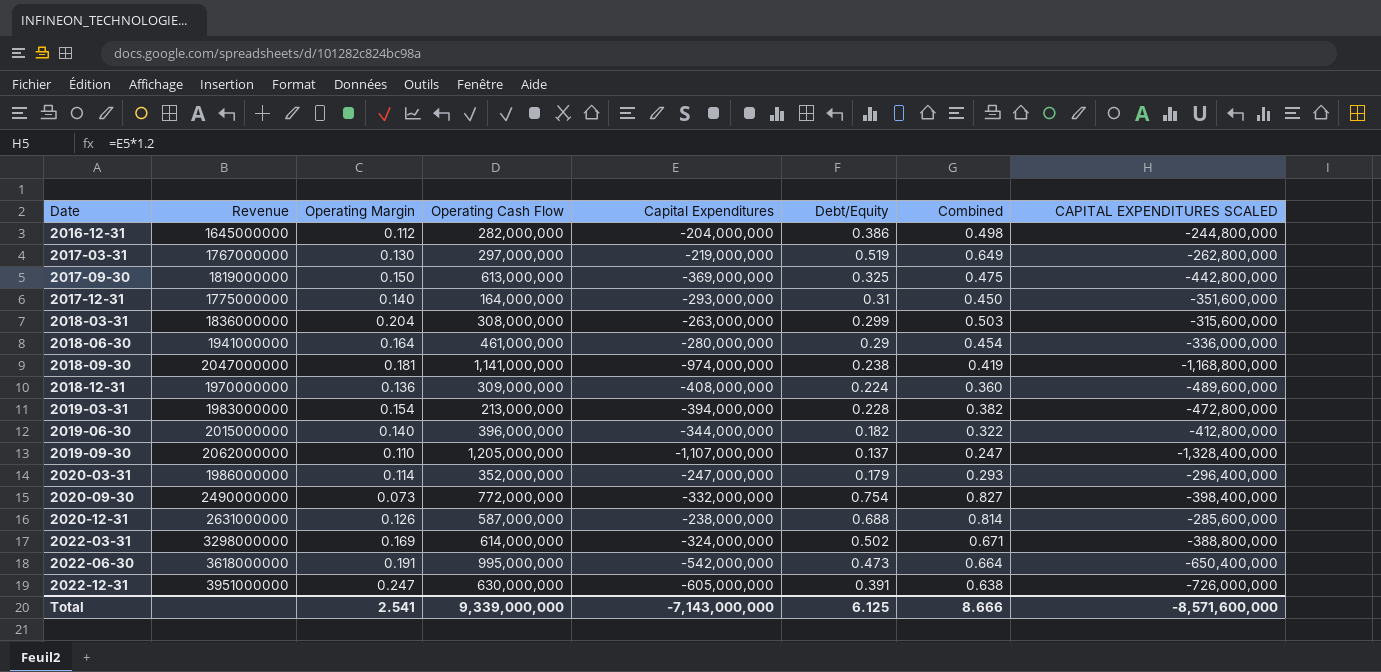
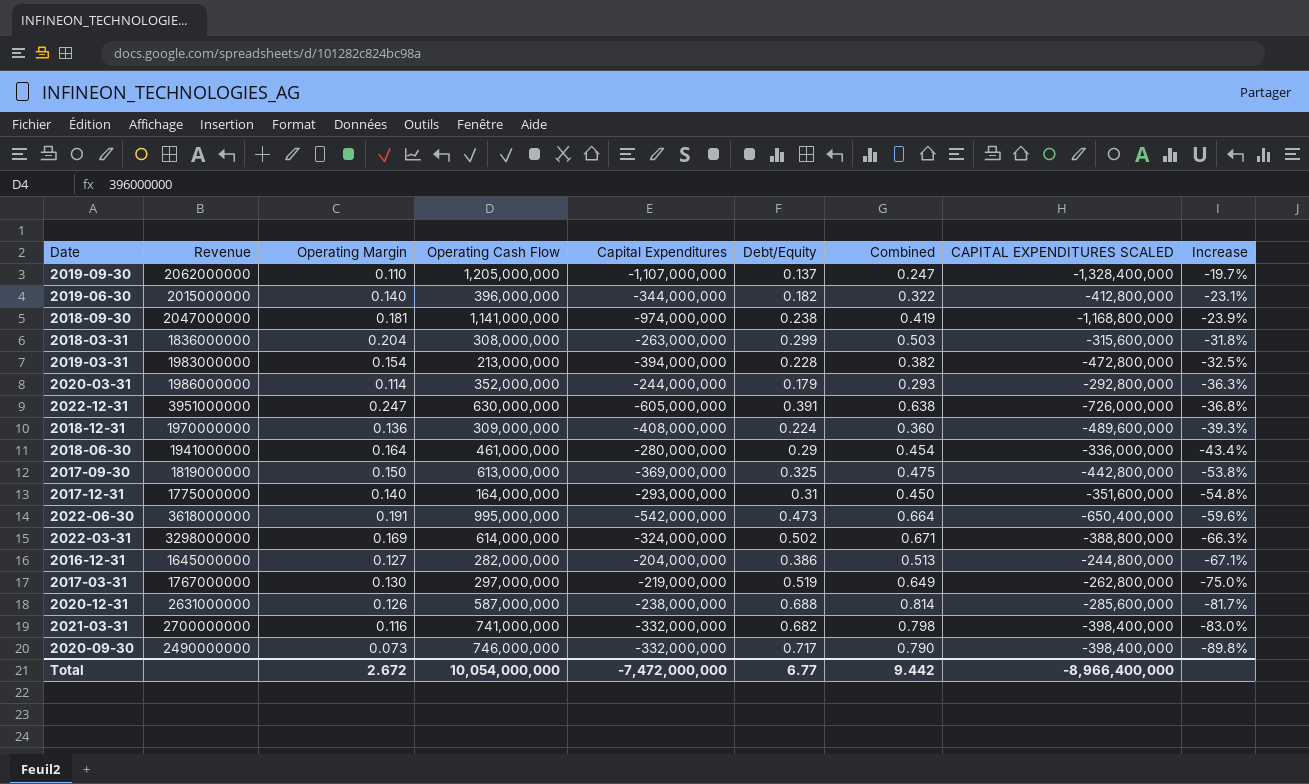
row order: Date ascending -> Increase descending
column Increase | formula: none -> ([Operating Margin] - [Debt/Equity]) / [Debt/Equity]
2020-03-31 | Capital Expenditures: -247,000,000 -> -244,000,000
2020-03-31 | CAPITAL EXPENDITURES SCALED: -296,400,000 -> -292,800,000
2016-12-31 | Operating Margin: 0.112 -> 0.127
2016-12-31 | Combined: 0.498 -> 0.513
row 2021-03-31: none -> 2700000000 | 0.116 | 741,000,000 | -332,000,000 | 0.682 | 0.798 | -398,400,000 | -83.0%
2020-09-30 | Operating Cash Flow: 772,000,000 -> 746,000,000
2020-09-30 | Debt/Equity: 0.754 -> 0.717
2020-09-30 | Combined: 0.827 -> 0.790
Total | Operating Margin: 2.541 -> 2.672
Total | Operating Cash Flow: 9,339,000,000 -> 10,054,000,000
Total | Capital Expenditures: -7,143,000,000 -> -7,472,000,000
Total | Debt/Equity: 6.125 -> 6.77
Total | Combined: 8.666 -> 9.442
Total | CAPITAL EXPENDITURES SCALED: -8,571,600,000 -> -8,966,400,000

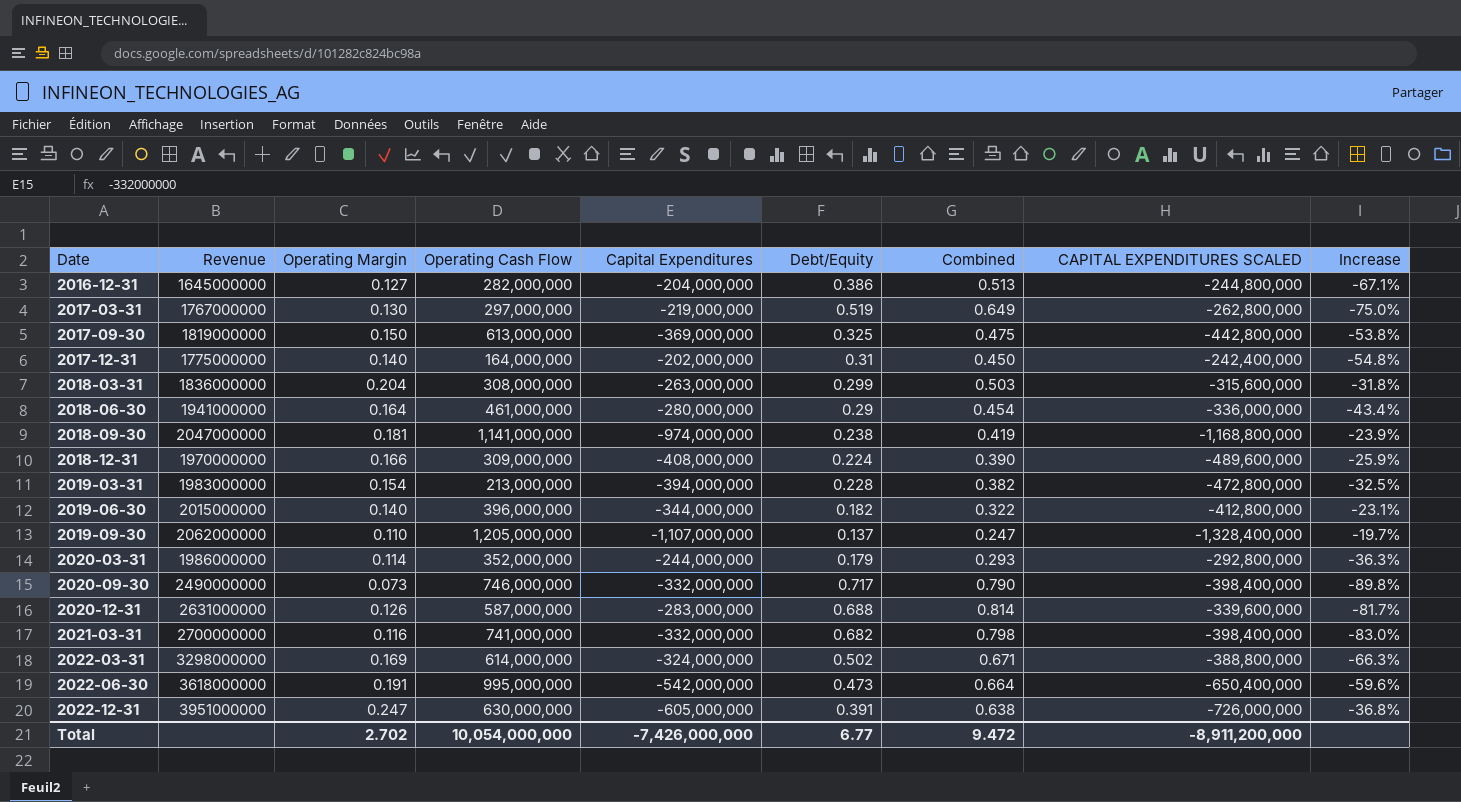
row order: Increase descending -> Date ascending
2017-12-31 | Capital Expenditures: -293,000,000 -> -202,000,000
2017-12-31 | CAPITAL EXPENDITURES SCALED: -351,600,000 -> -242,400,000
2018-12-31 | Operating Margin: 0.136 -> 0.166
2018-12-31 | Combined: 0.360 -> 0.390
2018-12-31 | Increase: -39.3% -> -25.9%
2020-12-31 | Capital Expenditures: -238,000,000 -> -283,000,000
2020-12-31 | CAPITAL EXPENDITURES SCALED: -285,600,000 -> -339,600,000
Total | Operating Margin: 2.672 -> 2.702
Total | Capital Expenditures: -7,472,000,000 -> -7,426,000,000
Total | Combined: 9.442 -> 9.472
Total | CAPITAL EXPENDITURES SCALED: -8,966,400,000 -> -8,911,200,000

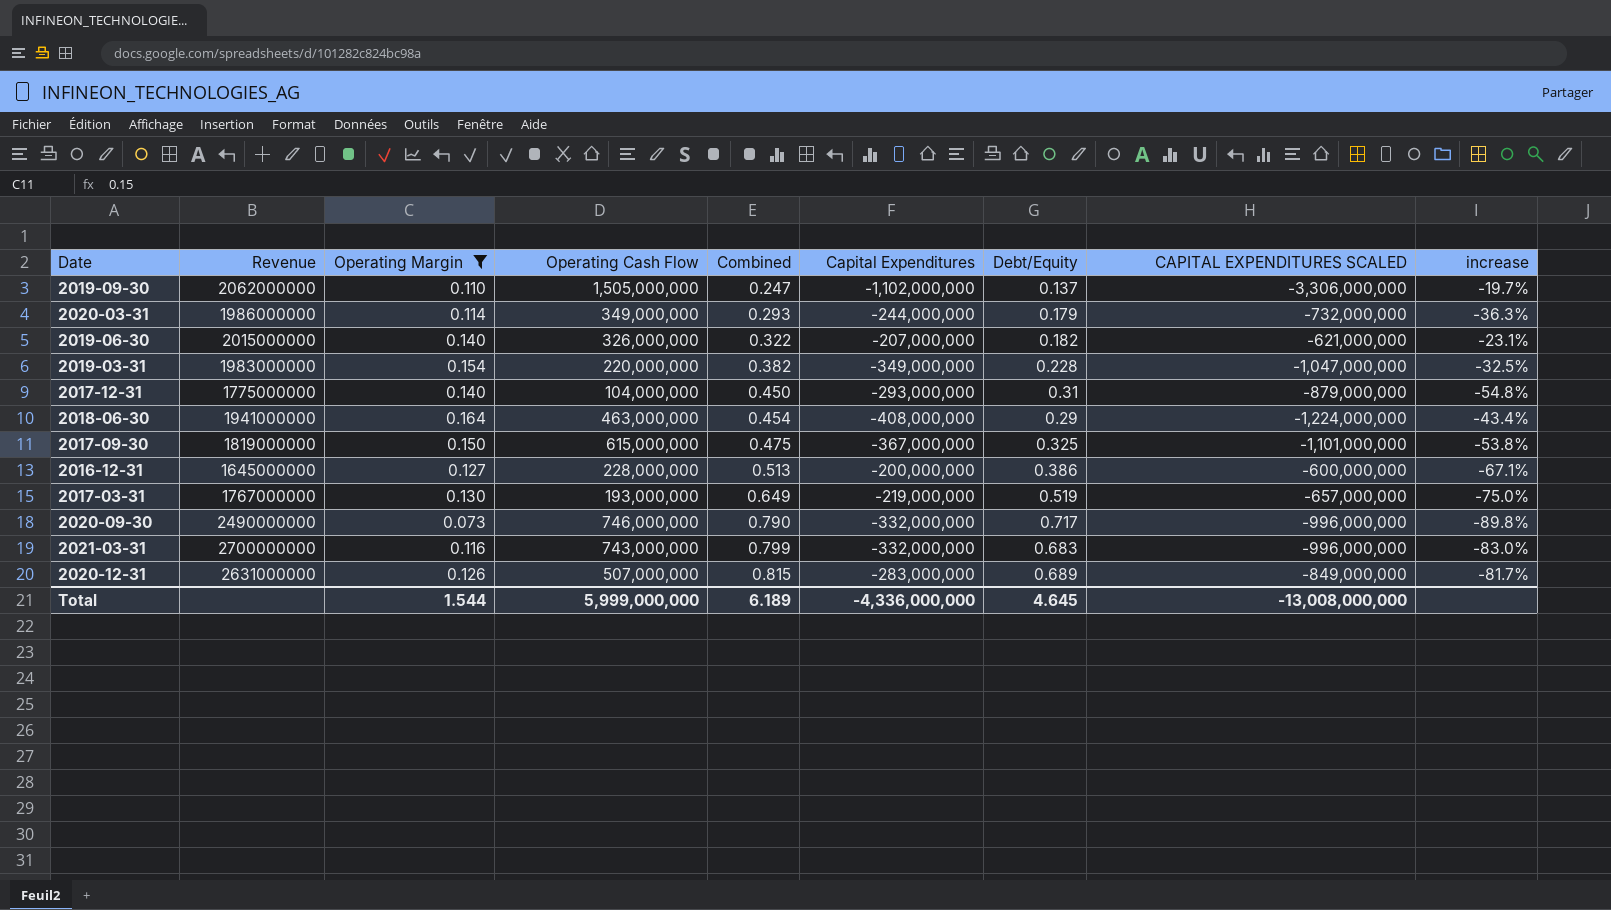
filter: none -> Operating Margin <= 0.164
row order: Date ascending -> Combined ascending
column Combined | position: 7 -> 5
column CAPITAL EXPENDITURES SCALED | formula: [Capital Expenditures] * 1.2 -> [Capital Expenditures] * 3
column name: Increase -> increase
2019-09-30 | Operating Cash Flow: 1,205,000,000 -> 1,505,000,000
2019-09-30 | Capital Expenditures: -1,107,000,000 -> -1,102,000,000
2020-03-31 | Operating Cash Flow: 352,000,000 -> 349,000,000
2019-06-30 | Operating Cash Flow: 396,000,000 -> 326,000,000
2019-06-30 | Capital Expenditures: -344,000,000 -> -207,000,000
2019-03-31 | Operating Cash Flow: 213,000,000 -> 220,000,000
2019-03-31 | Capital Expenditures: -394,000,000 -> -349,000,000
2017-12-31 | Operating Cash Flow: 164,000,000 -> 104,000,000
2017-12-31 | Capital Expenditures: -202,000,000 -> -293,000,000
2018-06-30 | Operating Cash Flow: 461,000,000 -> 463,000,000
2018-06-30 | Capital Expenditures: -280,000,000 -> -408,000,000
2017-09-30 | Operating Cash Flow: 613,000,000 -> 615,000,000
2017-09-30 | Capital Expenditures: -369,000,000 -> -367,000,000
2016-12-31 | Operating Cash Flow: 282,000,000 -> 228,000,000
2016-12-31 | Capital Expenditures: -204,000,000 -> -200,000,000
2017-03-31 | Operating Cash Flow: 297,000,000 -> 193,000,000
2021-03-31 | Operating Cash Flow: 741,000,000 -> 743,000,000
2021-03-31 | Combined: 0.798 -> 0.799
2021-03-31 | Debt/Equity: 0.682 -> 0.683
2020-12-31 | Operating Cash Flow: 587,000,000 -> 507,000,000
2020-12-31 | Combined: 0.814 -> 0.815
2020-12-31 | Debt/Equity: 0.688 -> 0.689
Total | Operating Margin: 2.702 -> 1.544
Total | Operating Cash Flow: 10,054,000,000 -> 5,999,000,000
Total | Combined: 9.472 -> 6.189
Total | Capital Expenditures: -7,426,000,000 -> -4,336,000,000
Total | Debt/Equity: 6.77 -> 4.645
Total | CAPITAL EXPENDITURES SCALED: -8,911,200,000 -> -13,008,000,000

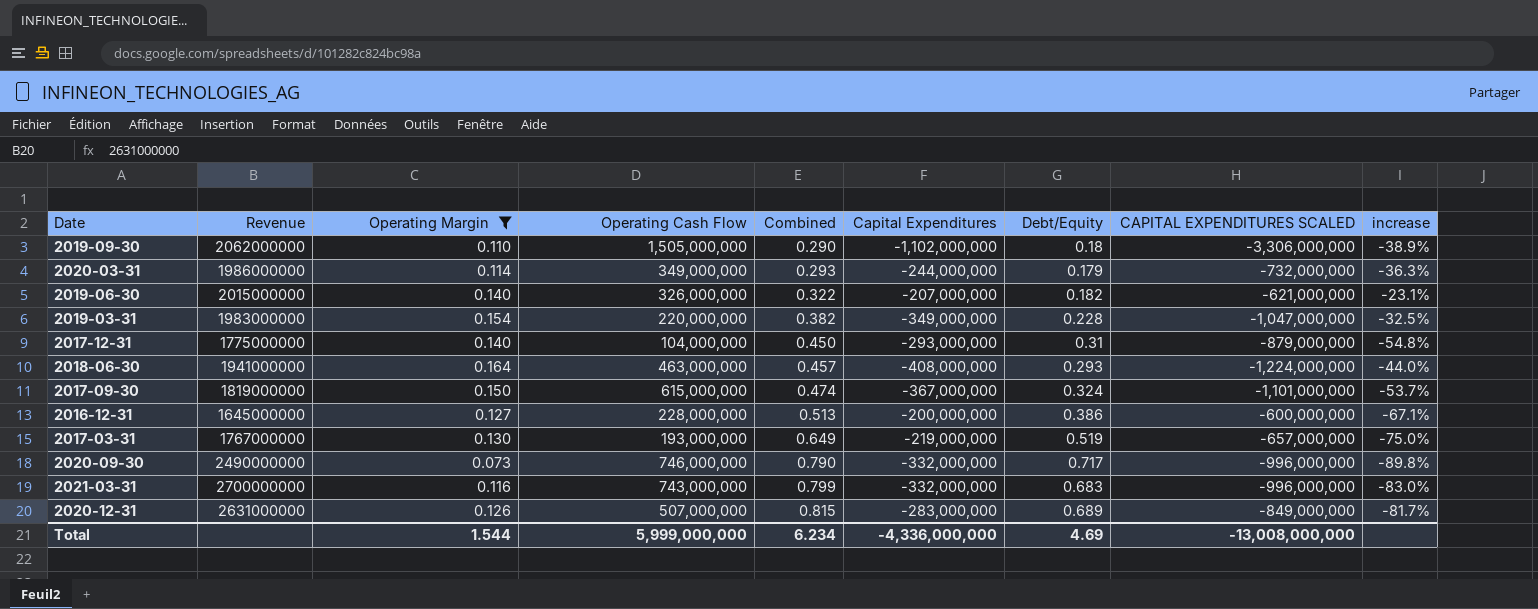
2019-09-30 | Combined: 0.247 -> 0.290
2019-09-30 | Debt/Equity: 0.137 -> 0.18
2019-09-30 | increase: -19.7% -> -38.9%
2018-06-30 | Combined: 0.454 -> 0.457
2018-06-30 | Debt/Equity: 0.29 -> 0.293
2018-06-30 | increase: -43.4% -> -44.0%
2017-09-30 | Combined: 0.475 -> 0.474
2017-09-30 | Debt/Equity: 0.325 -> 0.324
2017-09-30 | increase: -53.8% -> -53.7%
Total | Combined: 6.189 -> 6.234
Total | Debt/Equity: 4.645 -> 4.69

